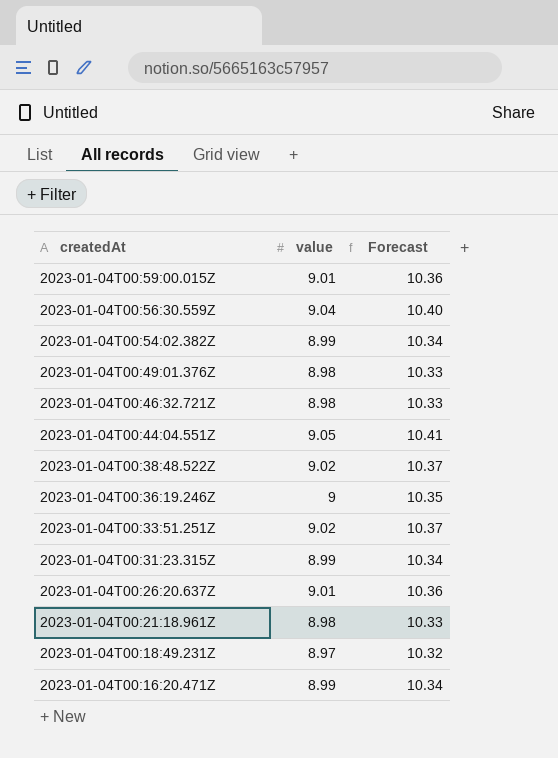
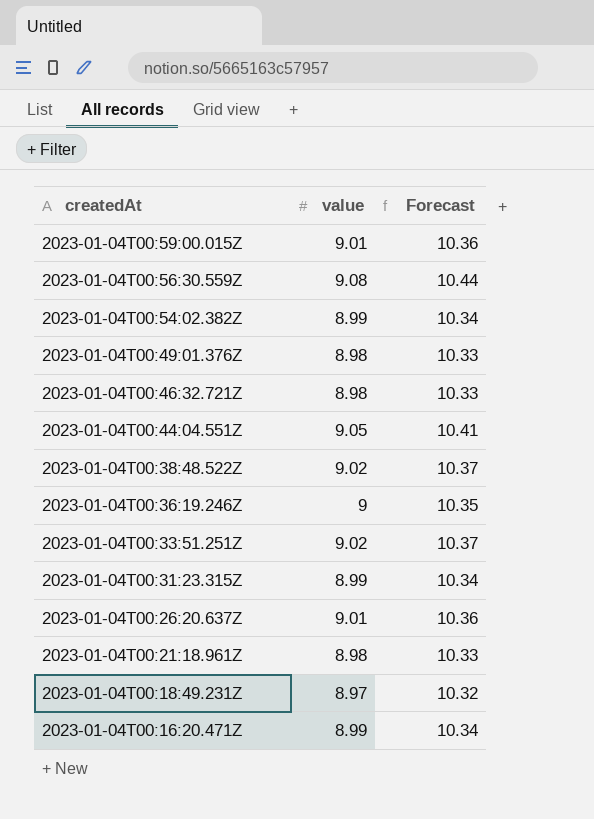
2023-01-04T00:56:30.559Z | value: 9.04 -> 9.08
2023-01-04T00:56:30.559Z | Forecast: 10.40 -> 10.44

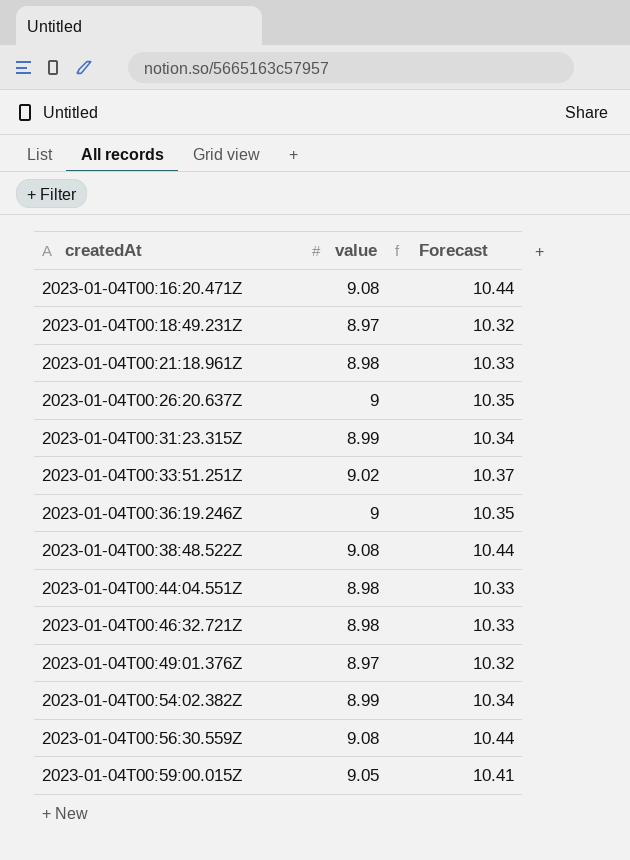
row order: createdAt descending -> createdAt ascending
2023-01-04T00:16:20.471Z | value: 8.99 -> 9.08
2023-01-04T00:16:20.471Z | Forecast: 10.34 -> 10.44
2023-01-04T00:26:20.637Z | value: 9.01 -> 9
2023-01-04T00:26:20.637Z | Forecast: 10.36 -> 10.35
2023-01-04T00:38:48.522Z | value: 9.02 -> 9.08
2023-01-04T00:38:48.522Z | Forecast: 10.37 -> 10.44
2023-01-04T00:44:04.551Z | value: 9.05 -> 8.98
2023-01-04T00:44:04.551Z | Forecast: 10.41 -> 10.33
2023-01-04T00:49:01.376Z | value: 8.98 -> 8.97
2023-01-04T00:49:01.376Z | Forecast: 10.33 -> 10.32
2023-01-04T00:59:00.015Z | value: 9.01 -> 9.05
2023-01-04T00:59:00.015Z | Forecast: 10.36 -> 10.41

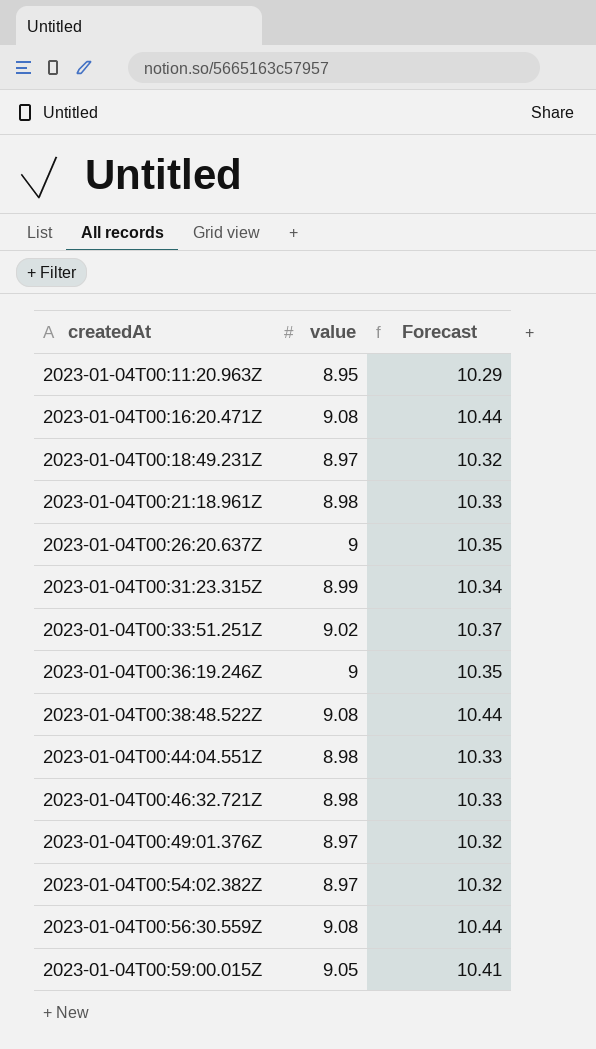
row 2023-01-04T00:11:20.963Z: none -> 8.95 | 10.29
2023-01-04T00:54:02.382Z | value: 8.99 -> 8.97
2023-01-04T00:54:02.382Z | Forecast: 10.34 -> 10.32

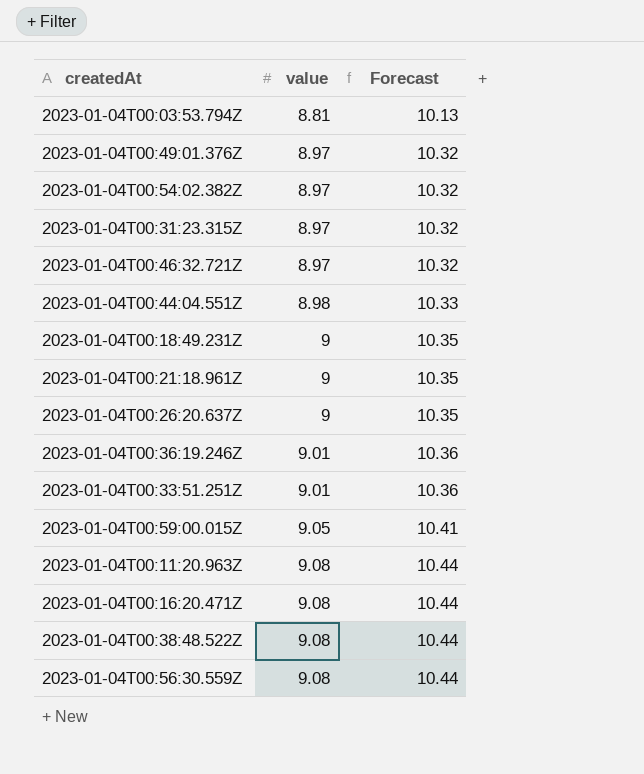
row order: createdAt ascending -> value ascending
row 2023-01-04T00:03:53.794Z: none -> 8.81 | 10.13
2023-01-04T00:31:23.315Z | value: 8.99 -> 8.97
2023-01-04T00:31:23.315Z | Forecast: 10.34 -> 10.32
2023-01-04T00:46:32.721Z | value: 8.98 -> 8.97
2023-01-04T00:46:32.721Z | Forecast: 10.33 -> 10.32
2023-01-04T00:18:49.231Z | value: 8.97 -> 9
2023-01-04T00:18:49.231Z | Forecast: 10.32 -> 10.35
2023-01-04T00:21:18.961Z | value: 8.98 -> 9
2023-01-04T00:21:18.961Z | Forecast: 10.33 -> 10.35
2023-01-04T00:36:19.246Z | value: 9 -> 9.01
2023-01-04T00:36:19.246Z | Forecast: 10.35 -> 10.36
2023-01-04T00:33:51.251Z | value: 9.02 -> 9.01
2023-01-04T00:33:51.251Z | Forecast: 10.37 -> 10.36
2023-01-04T00:11:20.963Z | value: 8.95 -> 9.08
2023-01-04T00:11:20.963Z | Forecast: 10.29 -> 10.44

